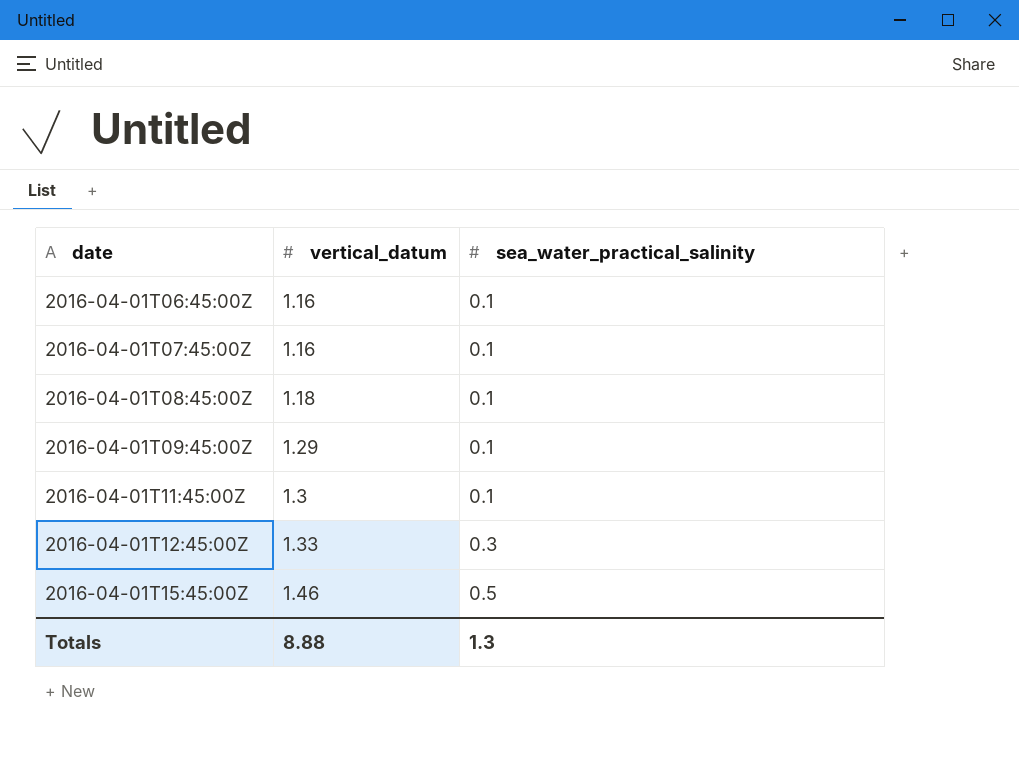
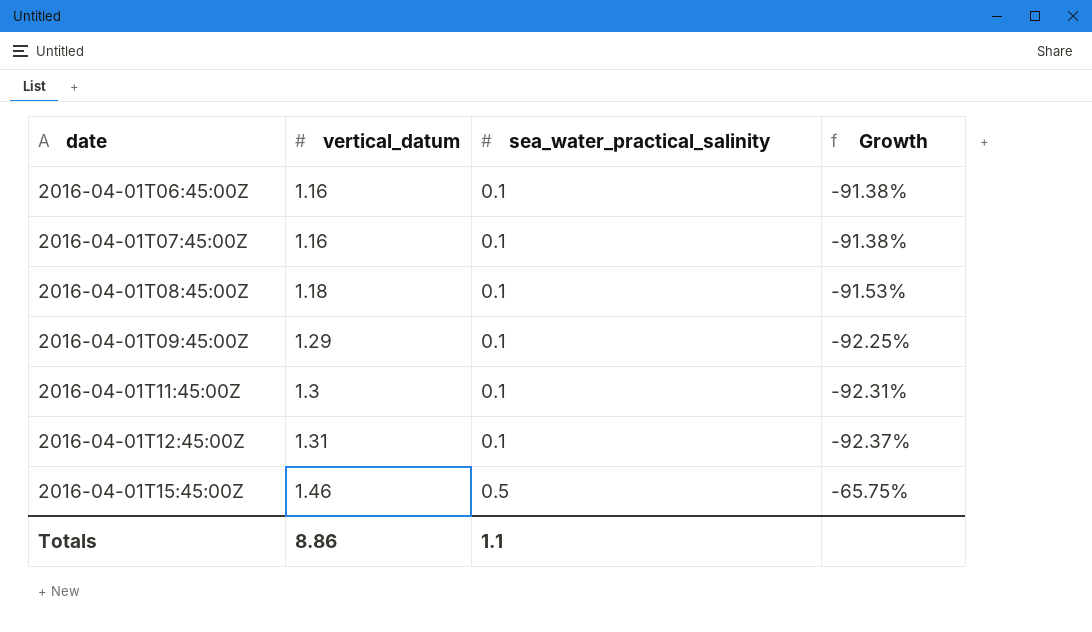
column Growth | formula: none -> ([sea_water_practical_salinity] - [vertical_datum]) / [vertical_datum]
2016-04-01T12:45:00Z | vertical_datum: 1.33 -> 1.31
2016-04-01T12:45:00Z | sea_water_practical_salinity: 0.3 -> 0.1
Totals | vertical_datum: 8.88 -> 8.86
Totals | sea_water_practical_salinity: 1.3 -> 1.1

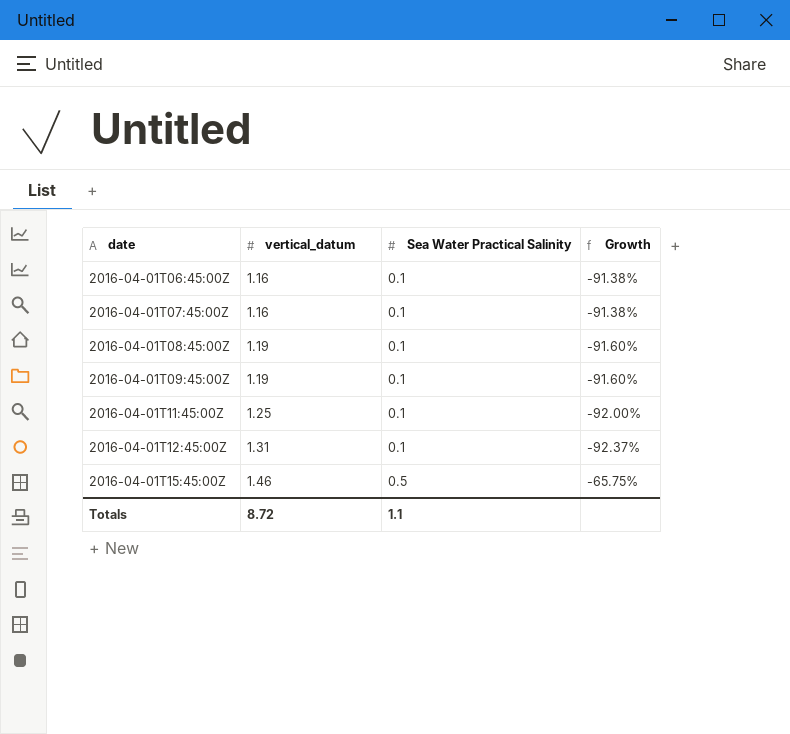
column name: sea_water_practical_salinity -> Sea Water Practical Salinity
2016-04-01T08:45:00Z | vertical_datum: 1.18 -> 1.19
2016-04-01T08:45:00Z | Growth: -91.53% -> -91.60%
2016-04-01T09:45:00Z | vertical_datum: 1.29 -> 1.19
2016-04-01T09:45:00Z | Growth: -92.25% -> -91.60%
2016-04-01T11:45:00Z | vertical_datum: 1.3 -> 1.25
2016-04-01T11:45:00Z | Growth: -92.31% -> -92.00%
Totals | vertical_datum: 8.86 -> 8.72

